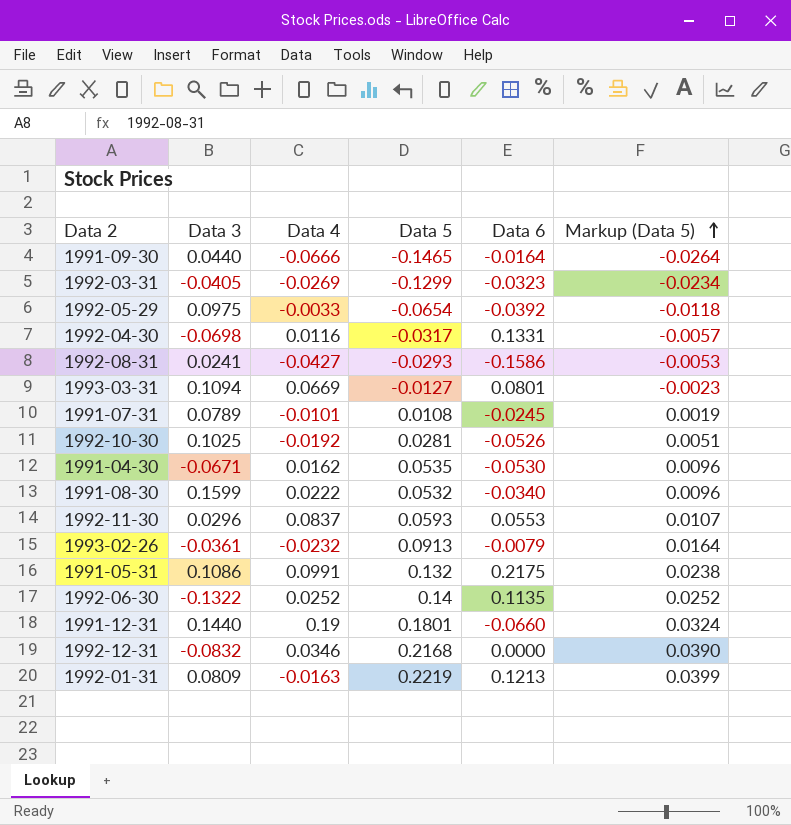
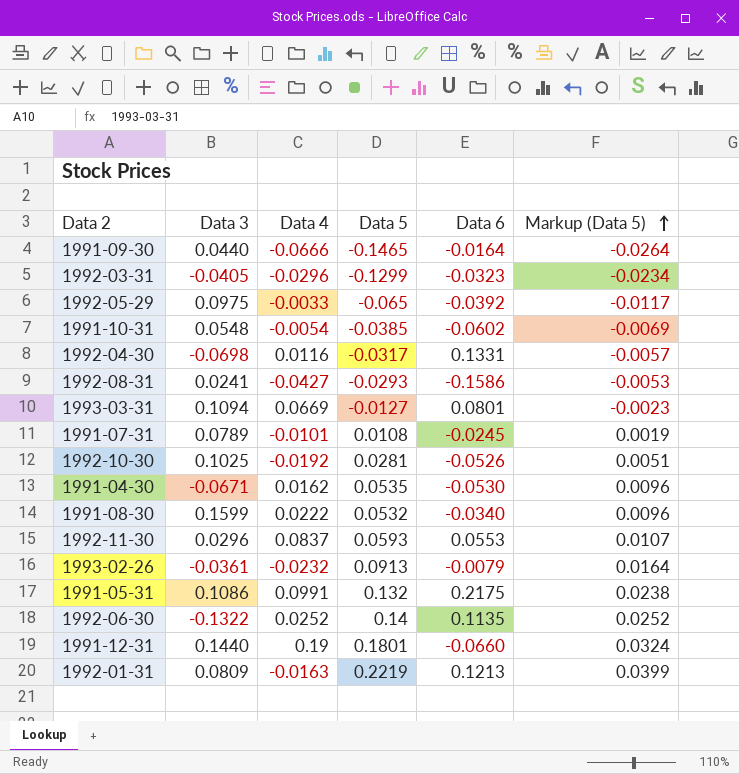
row 1992-12-31: -0.0832 | 0.0346 | 0.2168 | 0.0000 | 0.0390 -> none
1992-03-31 | Data 4: -0.0269 -> -0.0296
1992-05-29 | Data 5: -0.0654 -> -0.065
1992-05-29 | Markup (Data 5): -0.0118 -> -0.0117
row 1991-10-31: none -> 0.0548 | -0.0054 | -0.0385 | -0.0602 | -0.0069

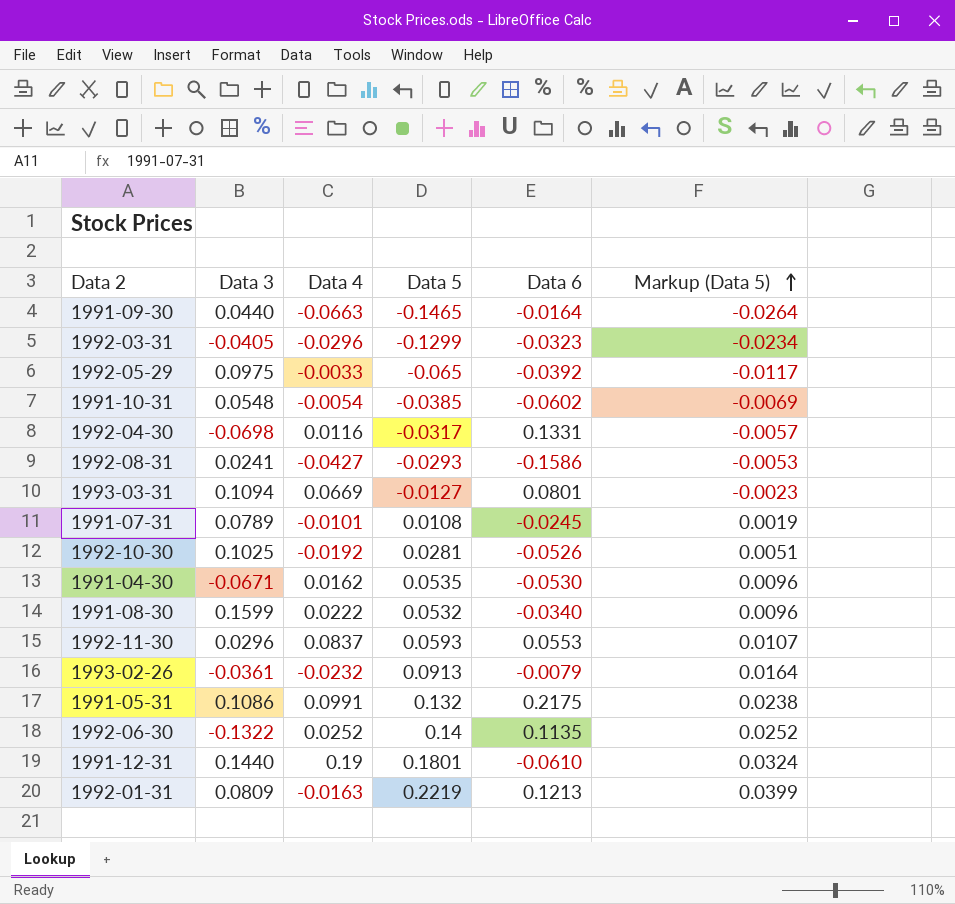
1991-09-30 | Data 4: -0.0666 -> -0.0663
1991-12-31 | Data 6: -0.0660 -> -0.0610

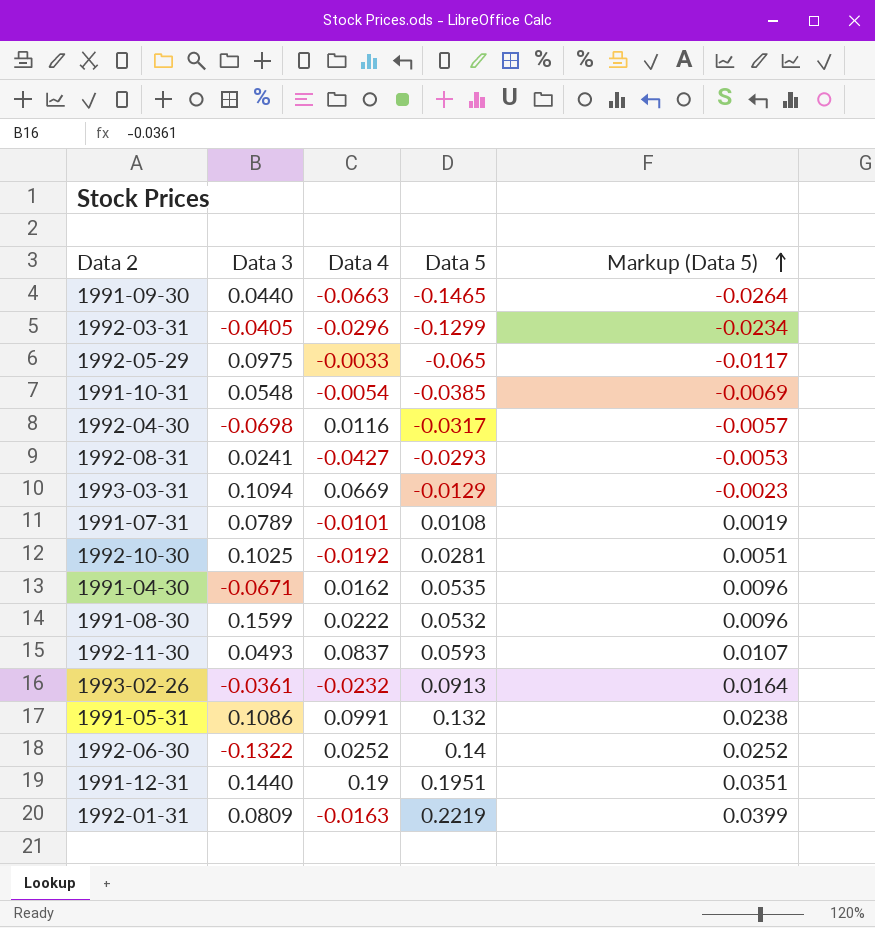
column Data 6 | position: 5 -> none
1993-03-31 | Data 5: -0.0127 -> -0.0129
1992-11-30 | Data 3: 0.0296 -> 0.0493
1991-12-31 | Data 5: 0.1801 -> 0.1951
1991-12-31 | Markup (Data 5): 0.0324 -> 0.0351

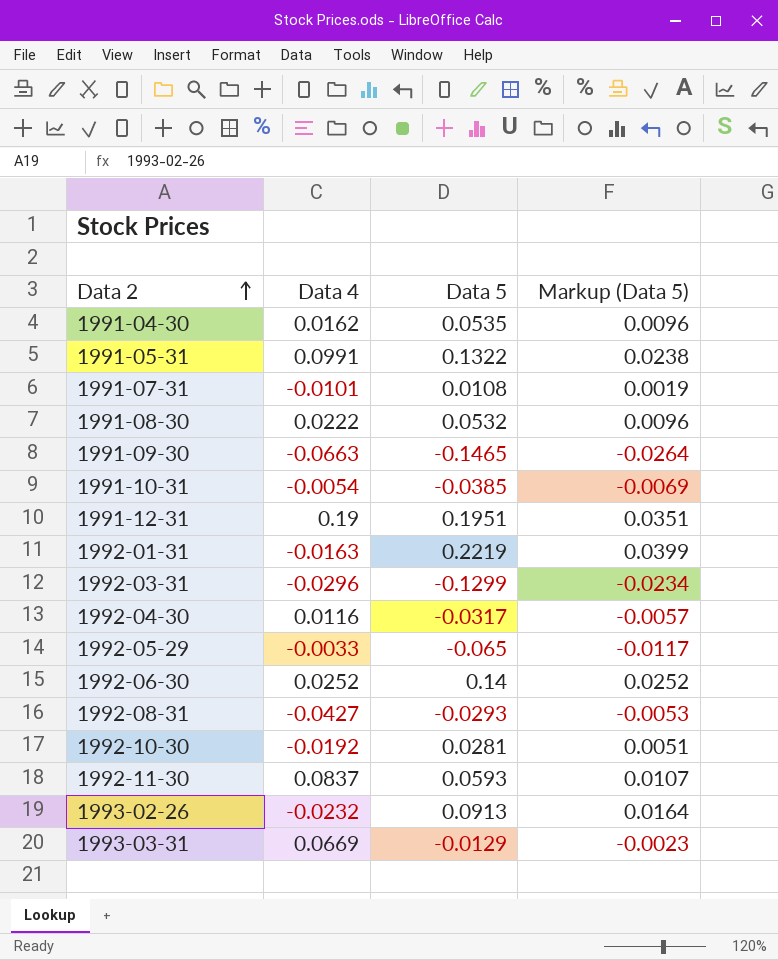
row order: Markup (Data 5) ascending -> Data 2 ascending
column Data 3 | position: 2 -> none
1991-05-31 | Data 5: 0.132 -> 0.1322

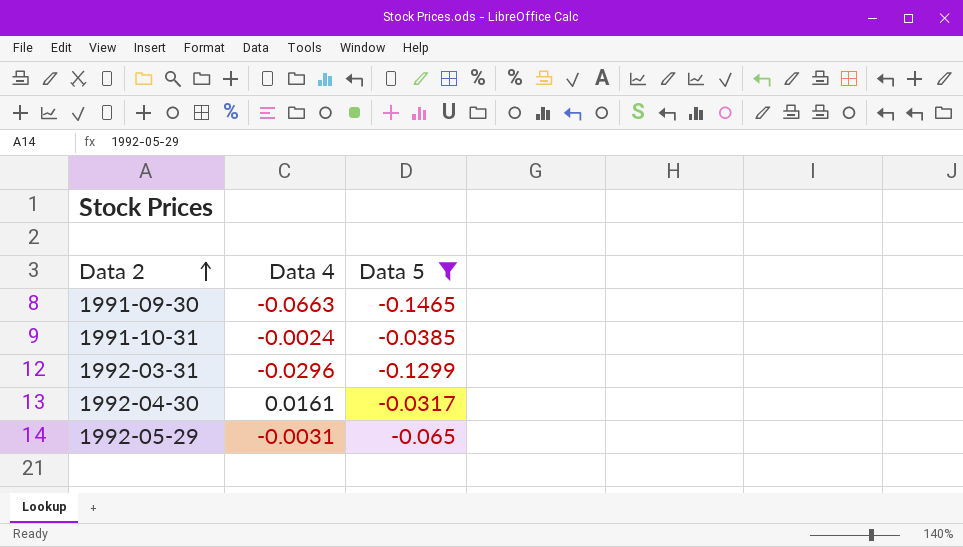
filter: none -> Data 5 <= -0.0317
column Markup (Data 5) | formula: [Data 5] * 0.18 -> none
1991-10-31 | Data 4: -0.0054 -> -0.0024
1992-04-30 | Data 4: 0.0116 -> 0.0161
1992-05-29 | Data 4: -0.0033 -> -0.0031

